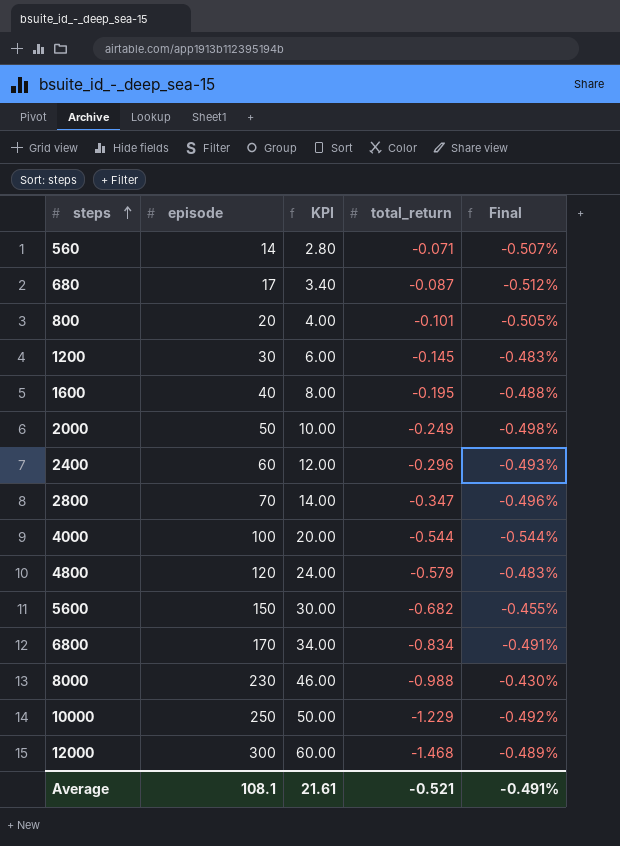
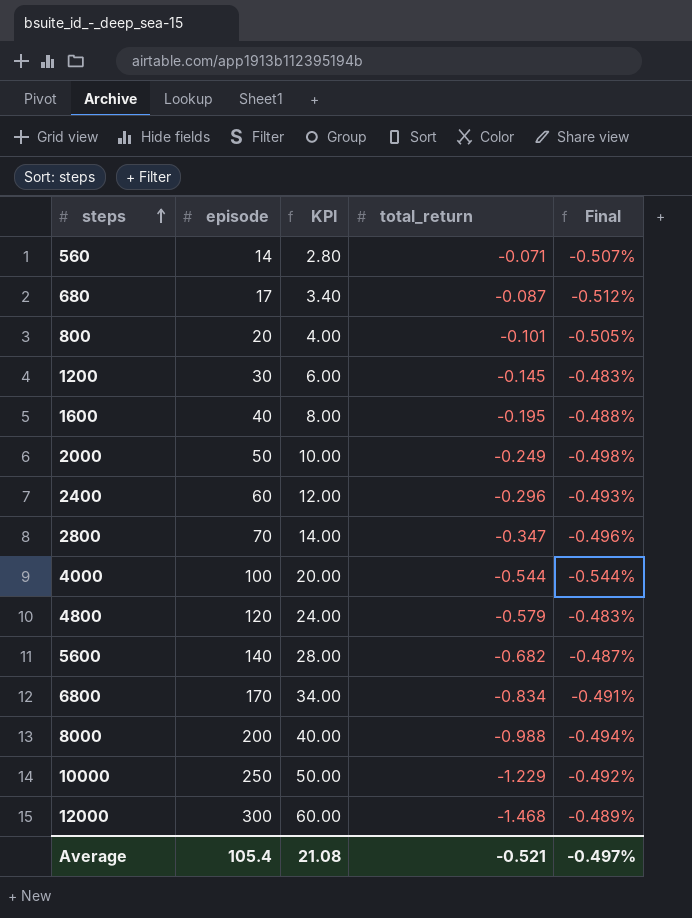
5600 | episode: 150 -> 140
5600 | KPI: 30.00 -> 28.00
5600 | Final: -0.455% -> -0.487%
8000 | episode: 230 -> 200
8000 | KPI: 46.00 -> 40.00
8000 | Final: -0.430% -> -0.494%
Average | episode: 108.1 -> 105.4
Average | KPI: 21.61 -> 21.08
Average | Final: -0.491% -> -0.497%

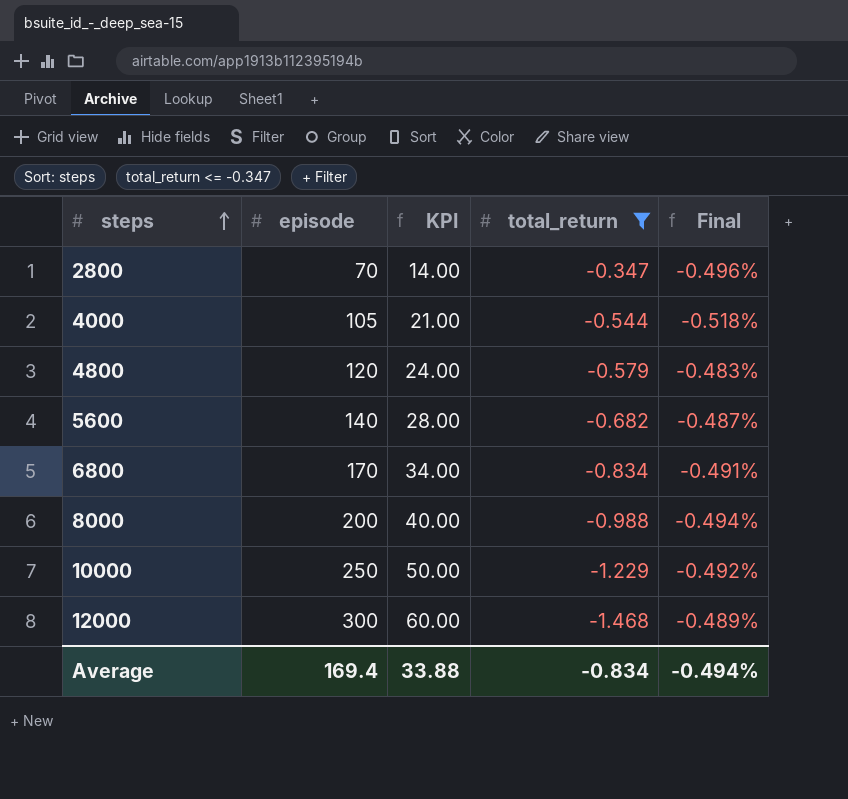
filter: none -> total_return <= -0.347
4000 | episode: 100 -> 105
4000 | KPI: 20.00 -> 21.00
4000 | Final: -0.544% -> -0.518%
Average | episode: 105.4 -> 169.4
Average | KPI: 21.08 -> 33.88
Average | total_return: -0.521 -> -0.834
Average | Final: -0.497% -> -0.494%

